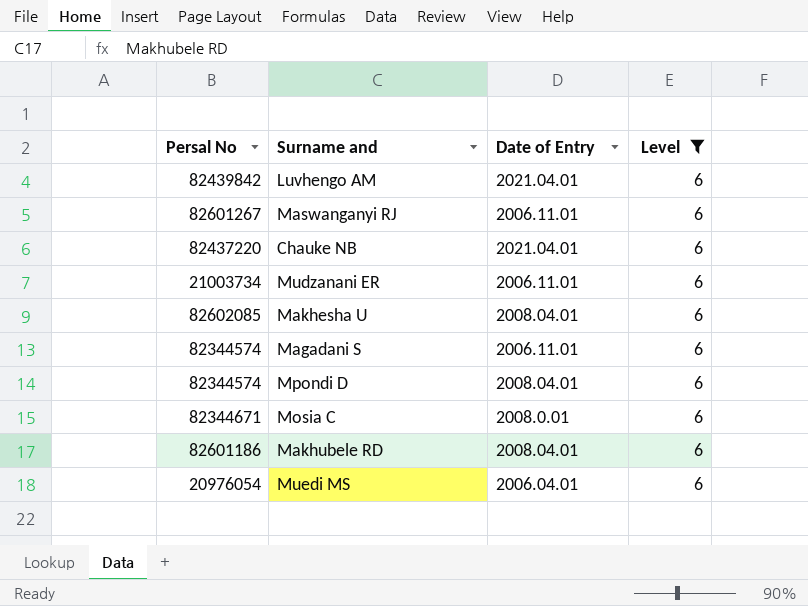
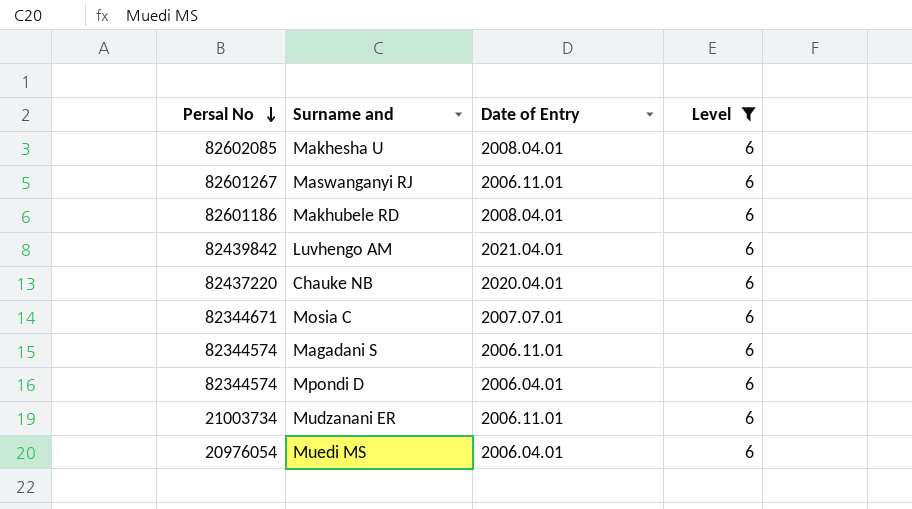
row order: none -> Persal No descending
Chauke NB | Date of Entry: 2021.04.01 -> 2020.04.01
Mosia C | Date of Entry: 2008.0.01 -> 2007.07.01
Mpondi D | Date of Entry: 2008.04.01 -> 2006.04.01

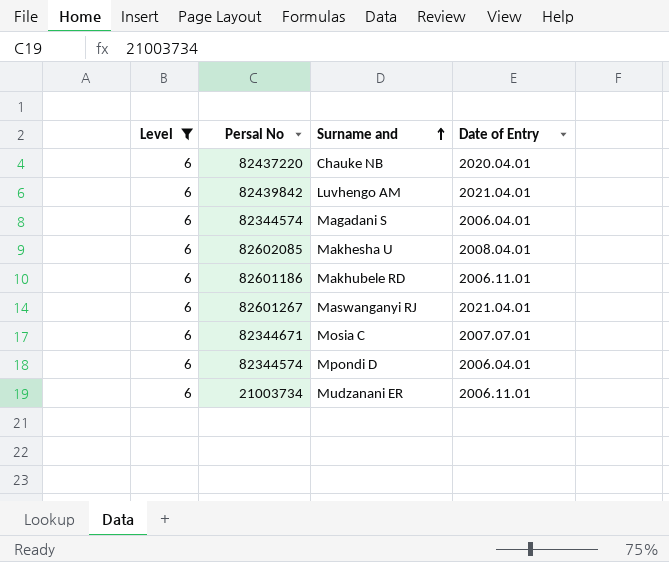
row order: Persal No descending -> Surname and ascending
column Level | position: 4 -> 1
row Muedi MS: 20976054 | 2006.04.01 | 6 -> none
Magadani S | Date of Entry: 2006.11.01 -> 2006.04.01
Makhubele RD | Date of Entry: 2008.04.01 -> 2006.11.01
Maswanganyi RJ | Date of Entry: 2006.11.01 -> 2021.04.01

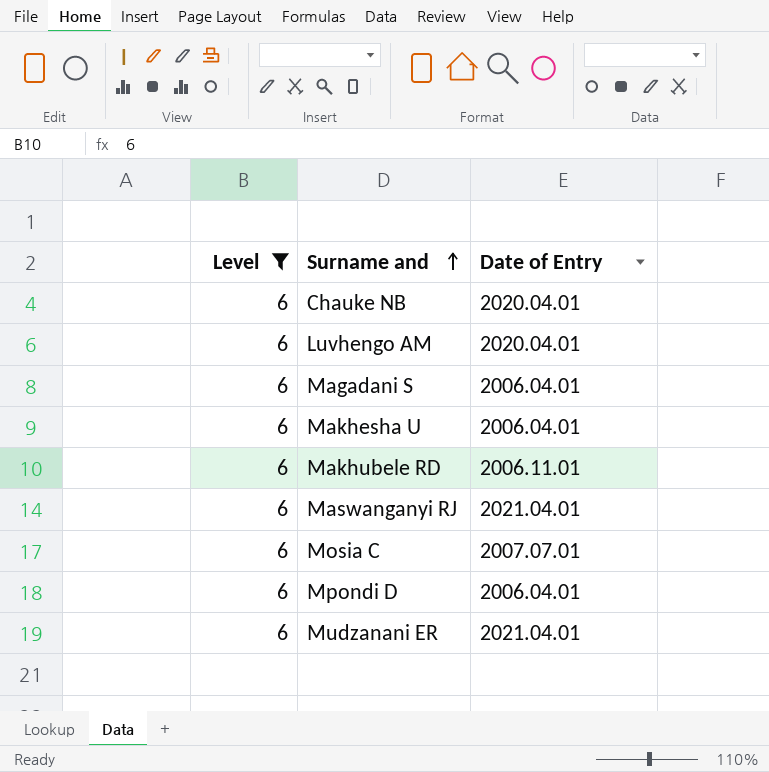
column Persal No | position: 2 -> none
Luvhengo AM | Date of Entry: 2021.04.01 -> 2020.04.01
Makhesha U | Date of Entry: 2008.04.01 -> 2006.04.01
Mudzanani ER | Date of Entry: 2006.11.01 -> 2021.04.01

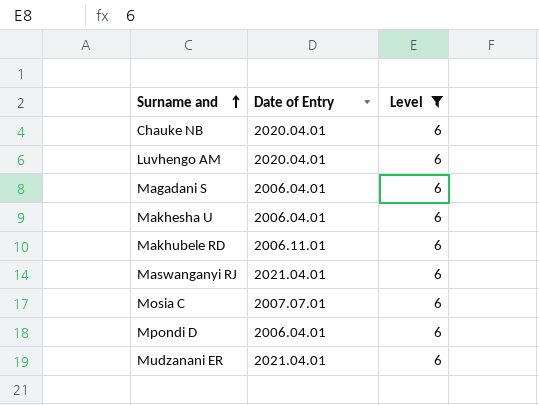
column Level | position: 1 -> 3

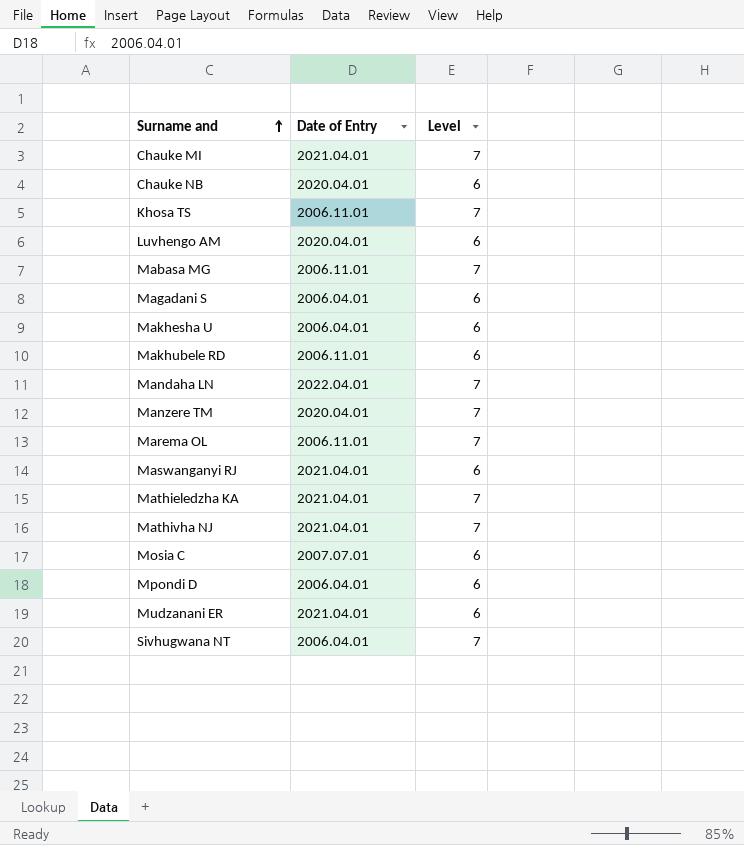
filter: Level = 6 -> none

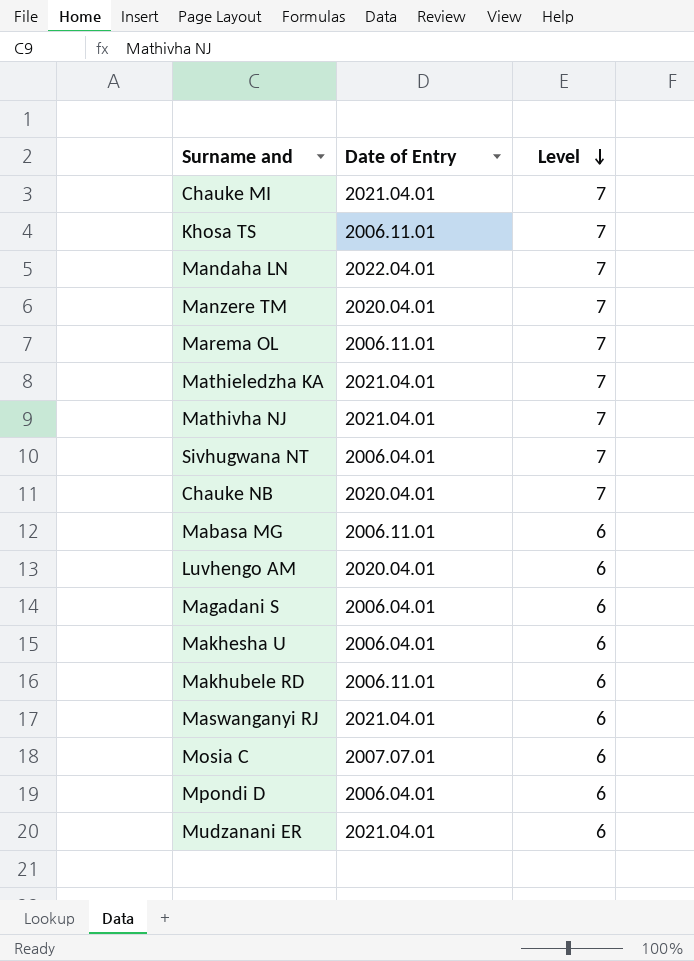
row order: Surname and ascending -> Level descending
Chauke NB | Level: 6 -> 7
Mabasa MG | Level: 7 -> 6

